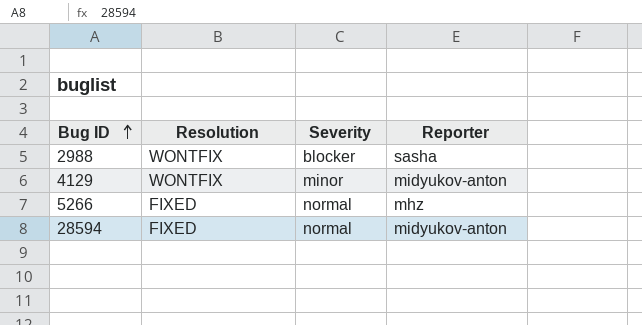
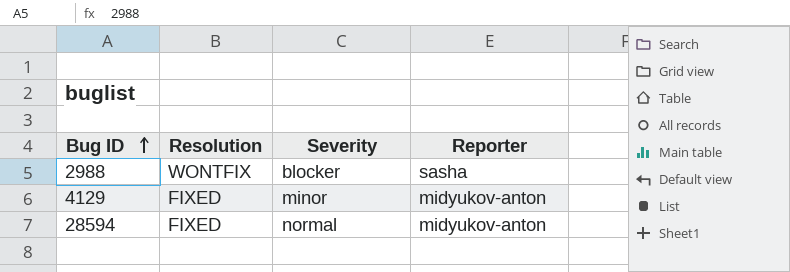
row 5266: FIXED | normal | mhz -> none
4129 | Resolution: WONTFIX -> FIXED

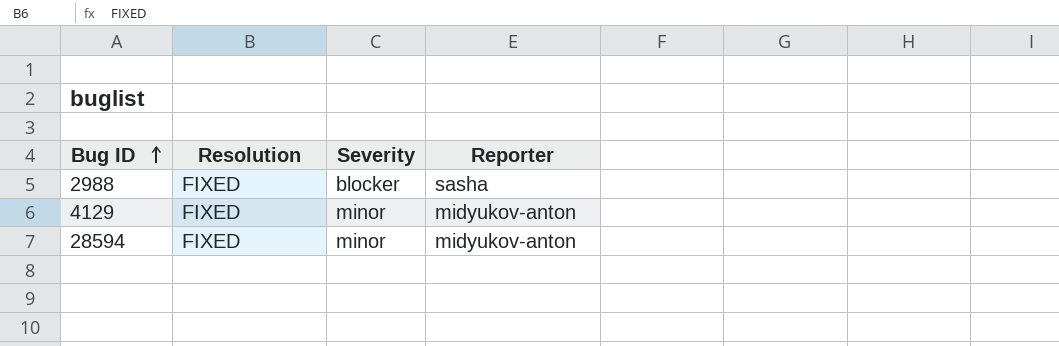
2988 | Resolution: WONTFIX -> FIXED
28594 | Severity: normal -> minor

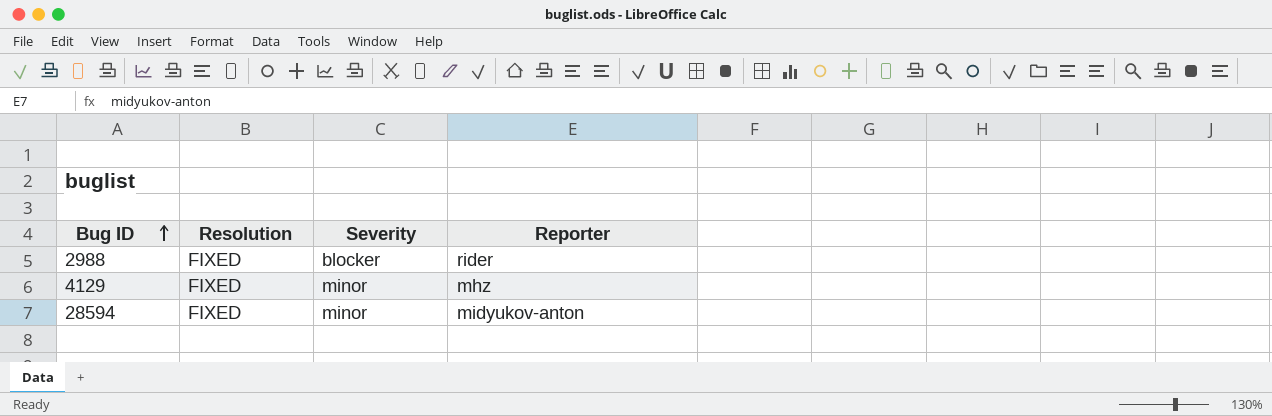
2988 | Reporter: sasha -> rider
4129 | Reporter: midyukov-anton -> mhz

